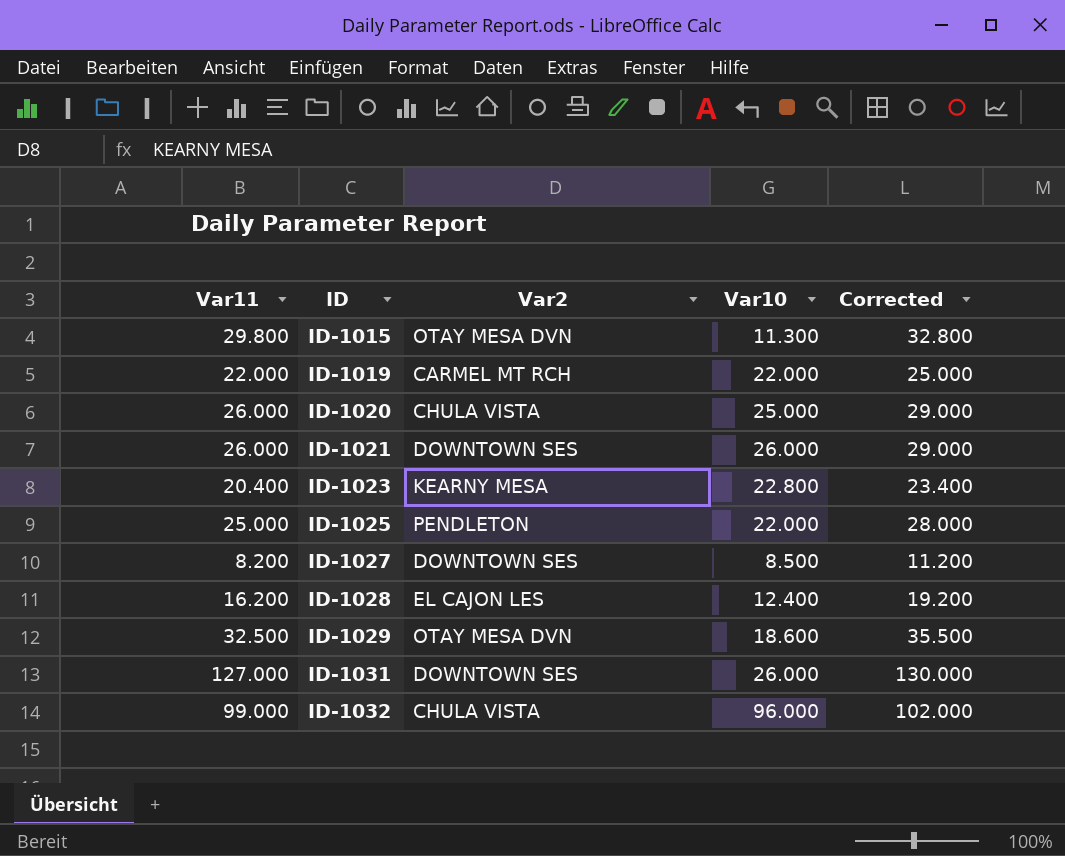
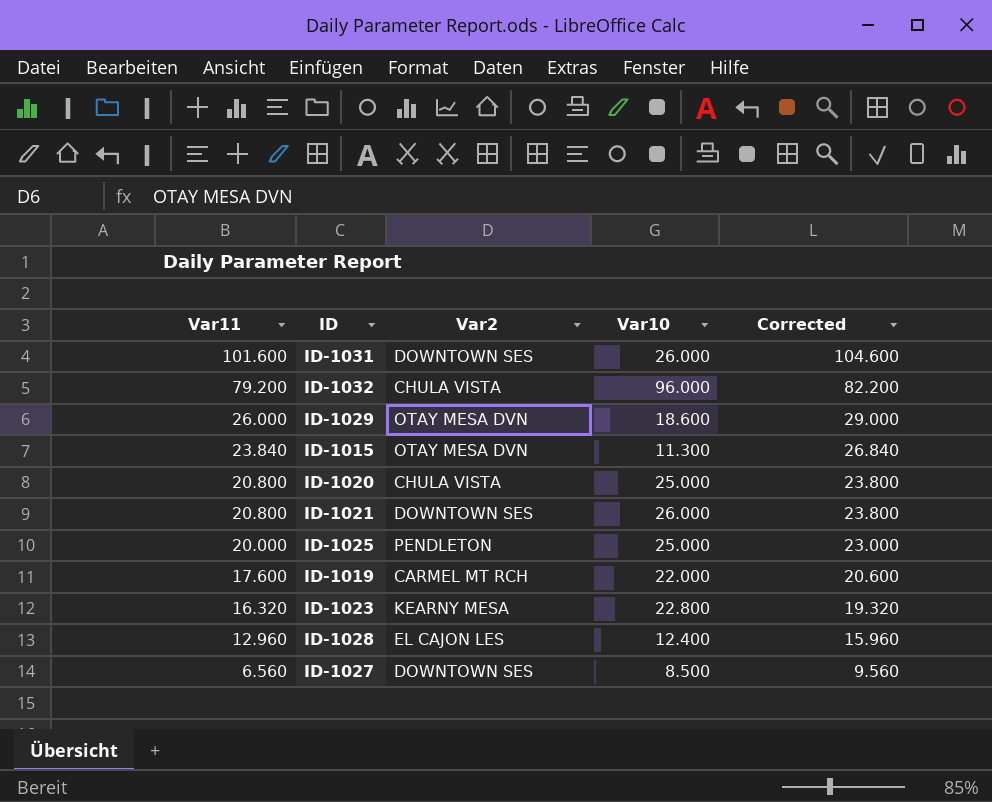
row order: ID ascending -> Var11 descending
ID-1031 | Var11: 127.000 -> 101.600
ID-1031 | Corrected: 130.000 -> 104.600
ID-1032 | Var11: 99.000 -> 79.200
ID-1032 | Corrected: 102.000 -> 82.200
ID-1029 | Var11: 32.500 -> 26.000
ID-1029 | Corrected: 35.500 -> 29.000
ID-1015 | Var11: 29.800 -> 23.840
ID-1015 | Corrected: 32.800 -> 26.840
ID-1020 | Var11: 26.000 -> 20.800
ID-1020 | Corrected: 29.000 -> 23.800
ID-1021 | Var11: 26.000 -> 20.800
ID-1021 | Corrected: 29.000 -> 23.800
ID-1025 | Var11: 25.000 -> 20.000
ID-1025 | Var10: 22.000 -> 25.000
ID-1025 | Corrected: 28.000 -> 23.000
ID-1019 | Var11: 22.000 -> 17.600
ID-1019 | Corrected: 25.000 -> 20.600
ID-1023 | Var11: 20.400 -> 16.320
ID-1023 | Corrected: 23.400 -> 19.320
ID-1028 | Var11: 16.200 -> 12.960
ID-1028 | Corrected: 19.200 -> 15.960
ID-1027 | Var11: 8.200 -> 6.560
ID-1027 | Corrected: 11.200 -> 9.560

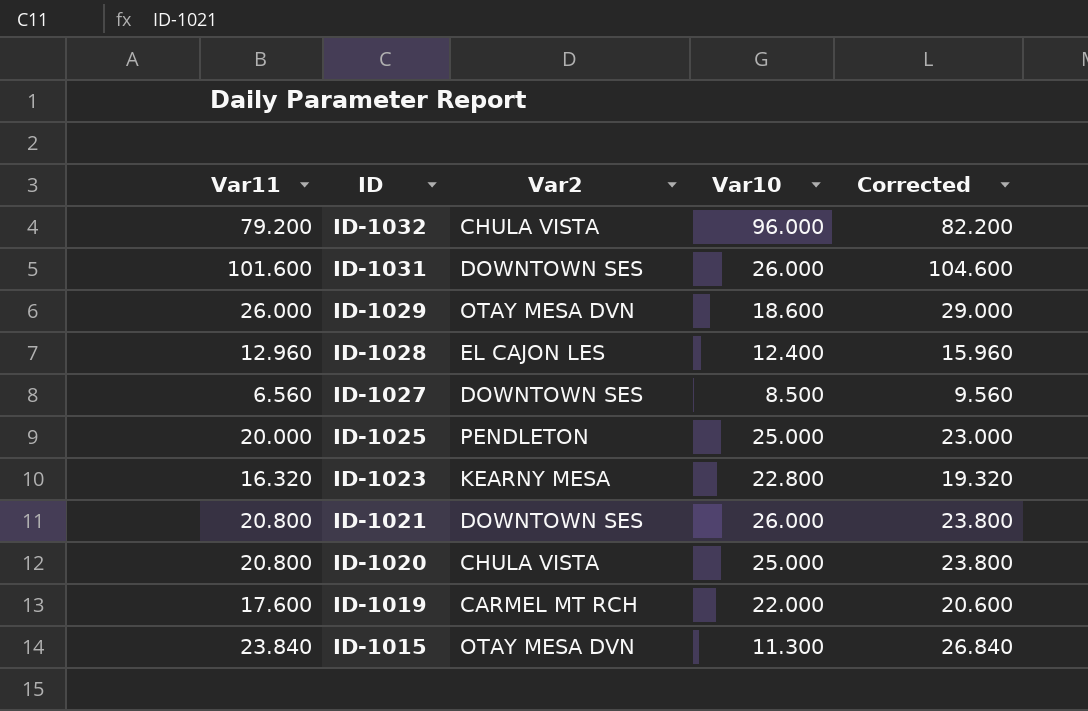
row order: Var11 descending -> ID descending

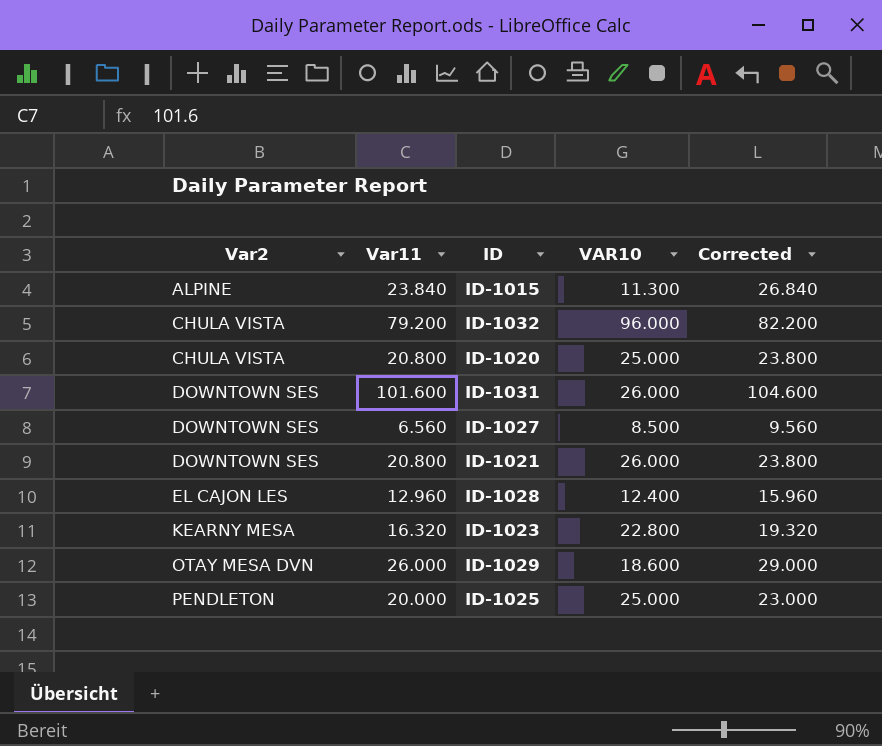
row order: ID descending -> Var2 ascending
column Var2 | position: 3 -> 1
column name: Var10 -> VAR10
row ID-1019: 17.600 | CARMEL MT RCH | 22.000 | 20.600 -> none
ID-1015 | Var2: OTAY MESA DVN -> ALPINE

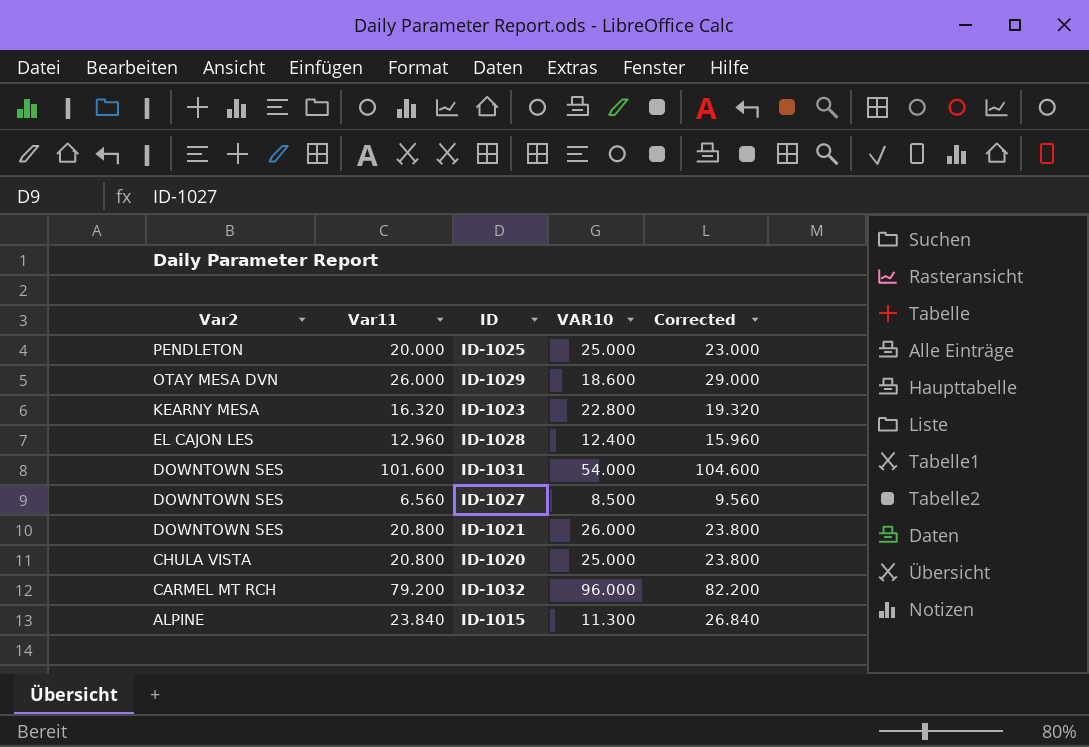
row order: Var2 ascending -> Var2 descending
ID-1031 | VAR10: 26.000 -> 54.000
ID-1032 | Var2: CHULA VISTA -> CARMEL MT RCH

